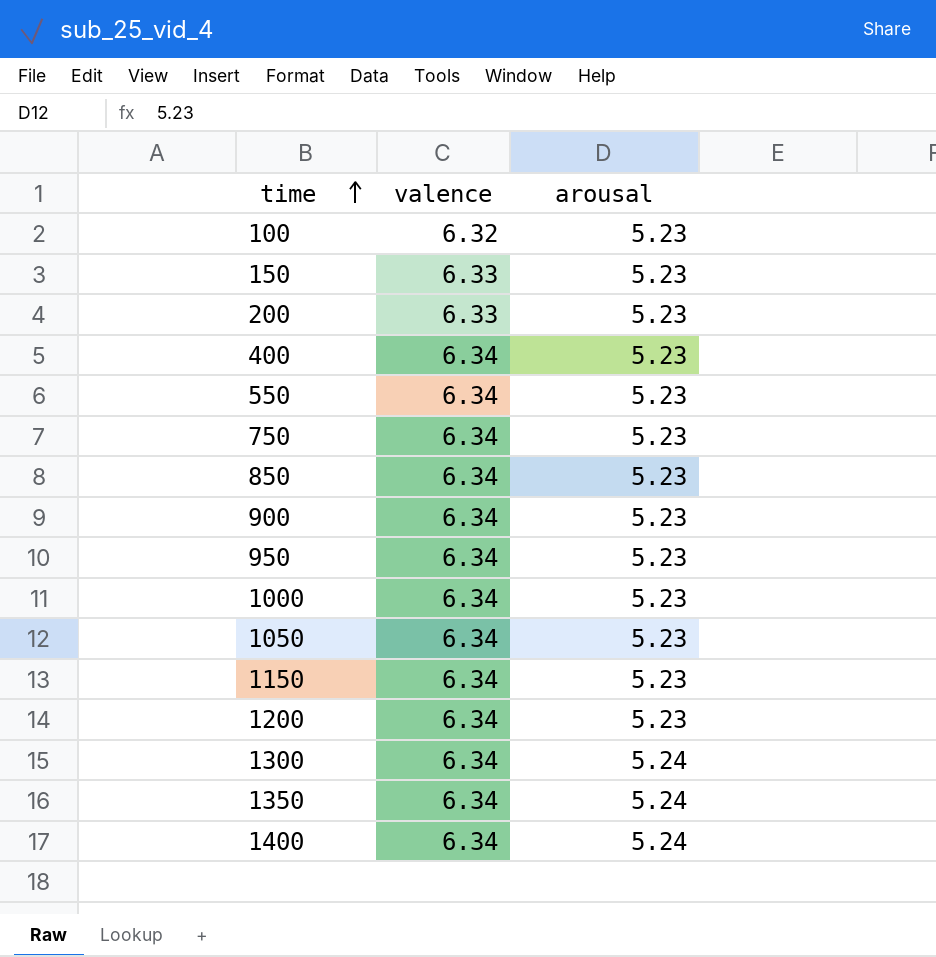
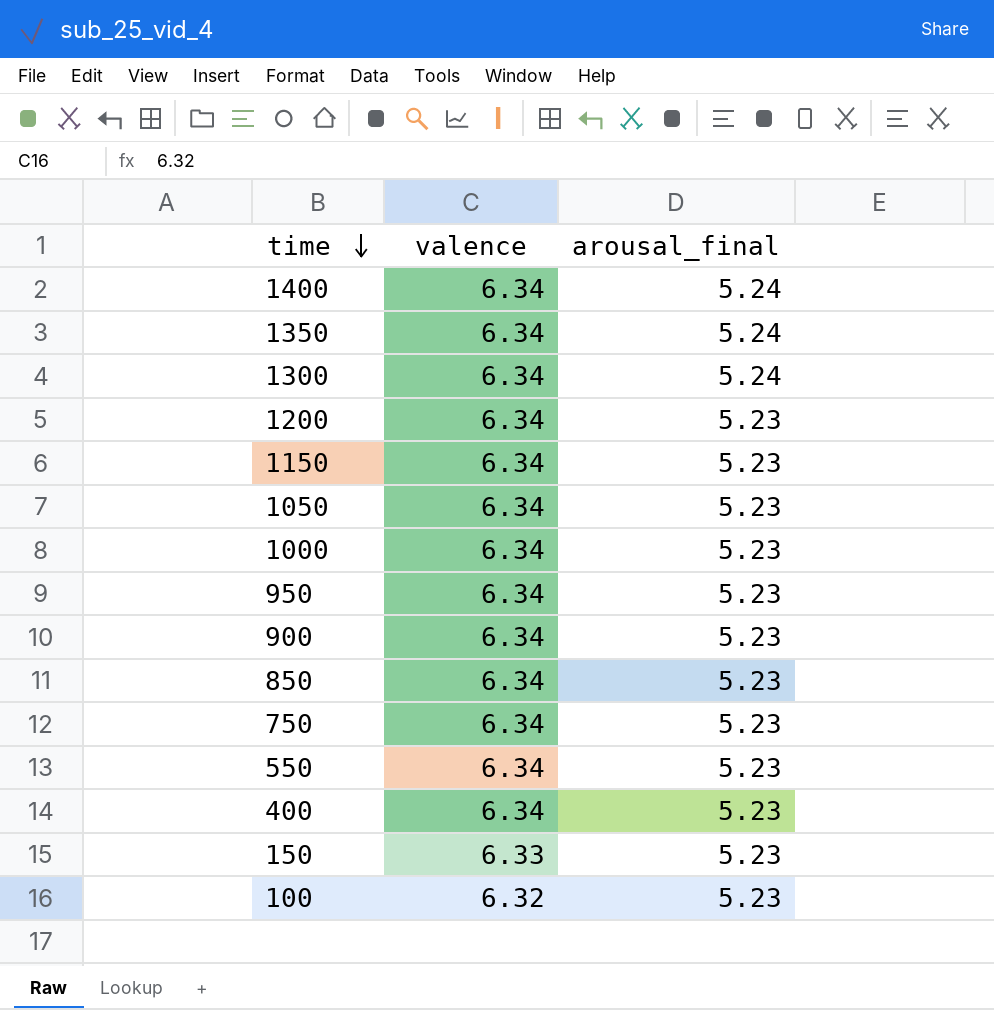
row order: time ascending -> time descending
column name: arousal -> arousal_final
row 200: 6.33 | 5.23 -> none

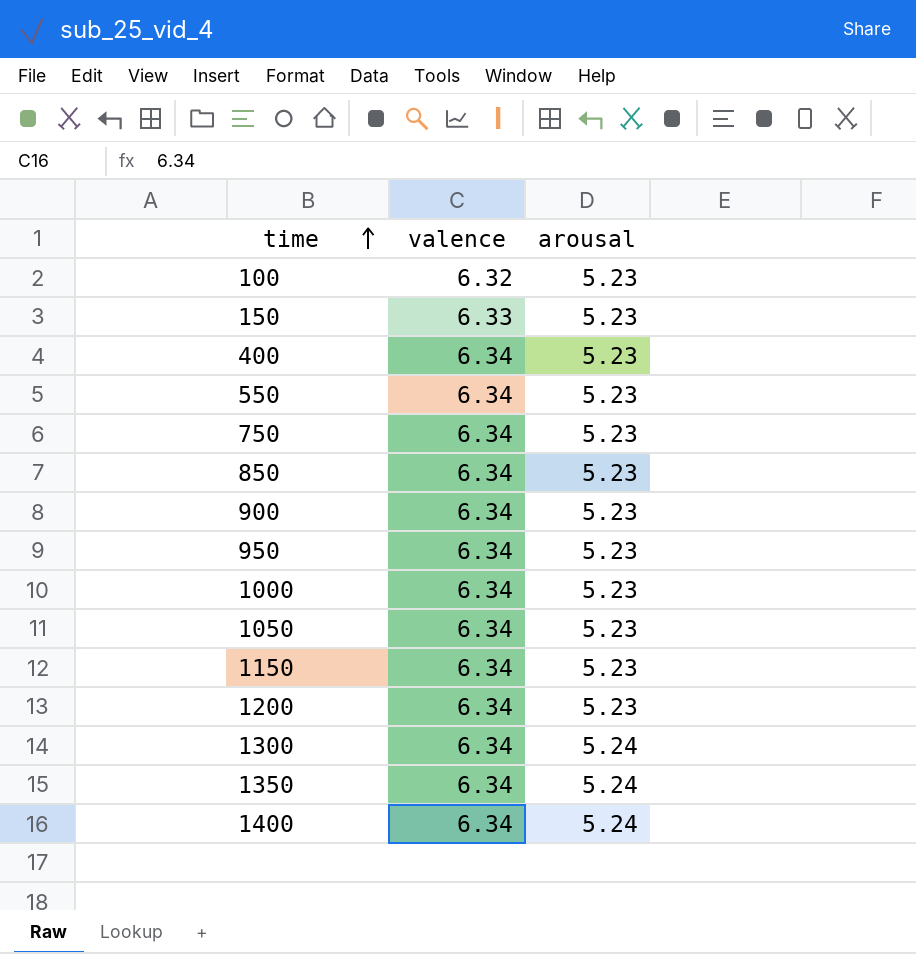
row order: time descending -> time ascending
column name: arousal_final -> arousal

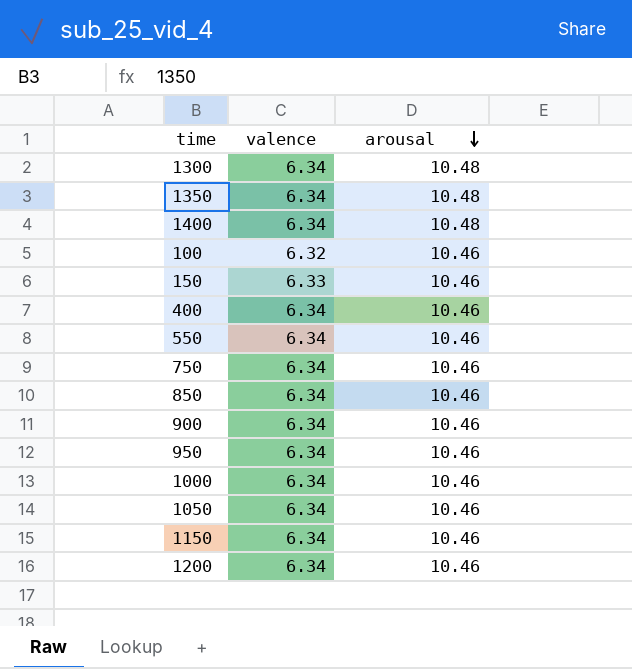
row order: time ascending -> arousal descending
1300 | arousal: 5.24 -> 10.48
1350 | arousal: 5.24 -> 10.48
1400 | arousal: 5.24 -> 10.48
100 | arousal: 5.23 -> 10.46
150 | arousal: 5.23 -> 10.46
400 | arousal: 5.23 -> 10.46
550 | arousal: 5.23 -> 10.46
750 | arousal: 5.23 -> 10.46
850 | arousal: 5.23 -> 10.46
900 | arousal: 5.23 -> 10.46
950 | arousal: 5.23 -> 10.46
1000 | arousal: 5.23 -> 10.46
1050 | arousal: 5.23 -> 10.46
1150 | arousal: 5.23 -> 10.46
1200 | arousal: 5.23 -> 10.46

